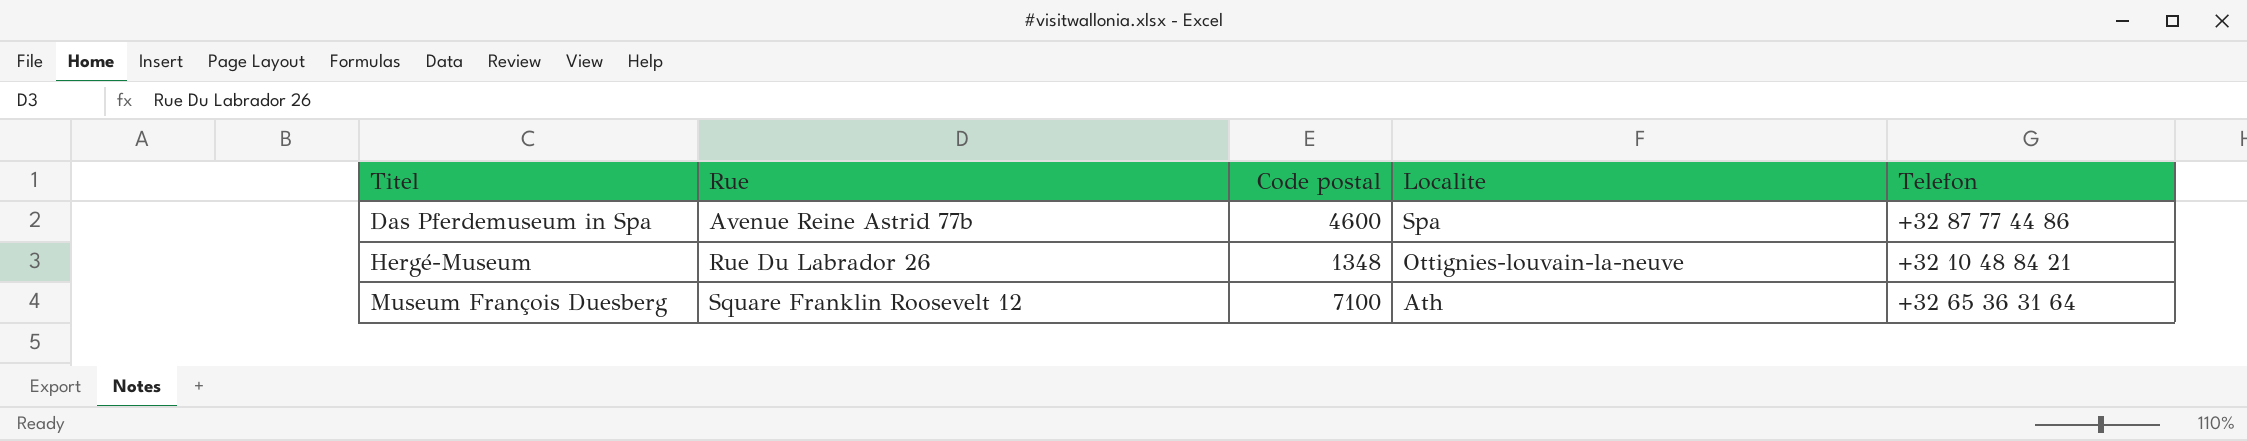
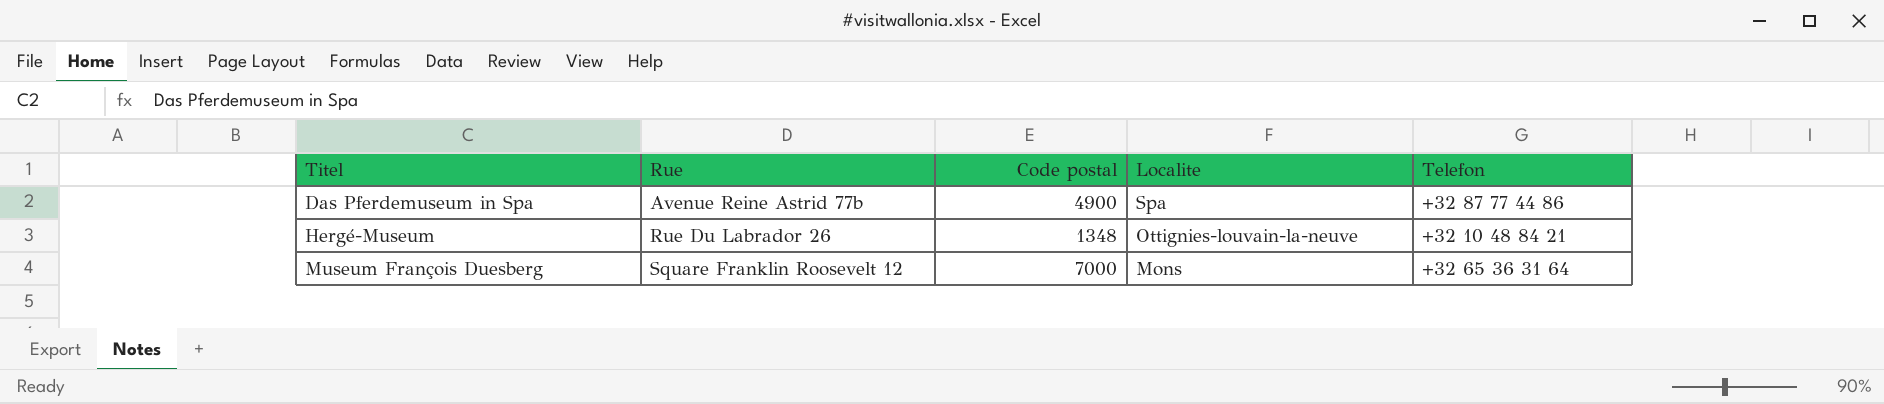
Das Pferdemuseum in Spa | Code postal: 4600 -> 4900
Museum François Duesberg | Code postal: 7100 -> 7000
Museum François Duesberg | Localite: Ath -> Mons

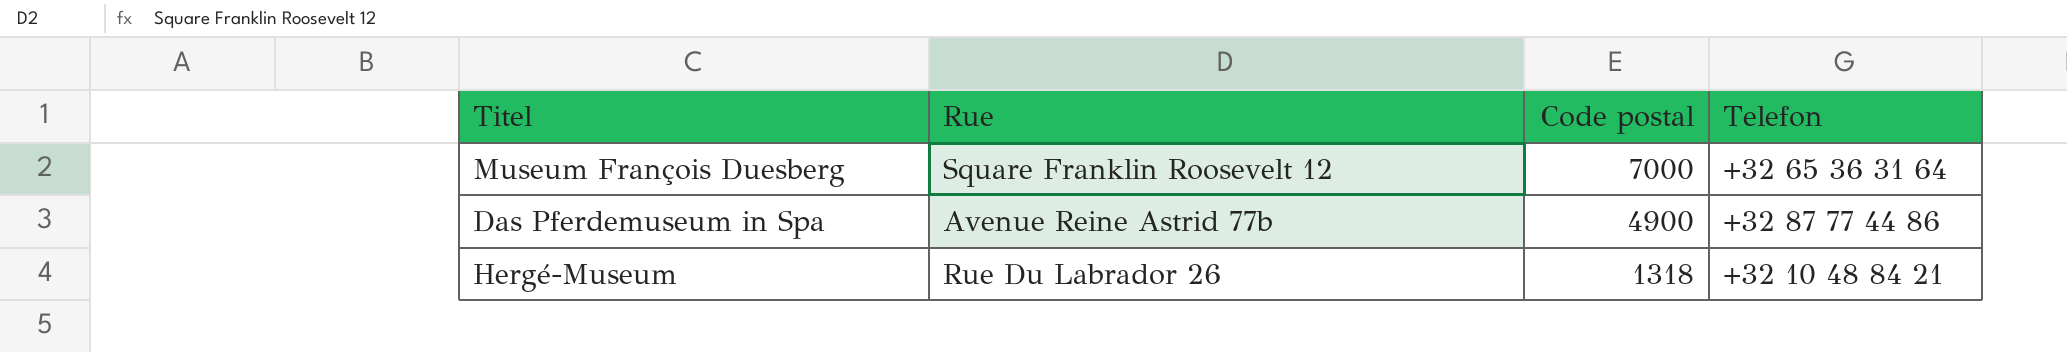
row order: Titel ascending -> Code postal descending
column Localite | position: 4 -> none
Hergé-Museum | Code postal: 1348 -> 1318

